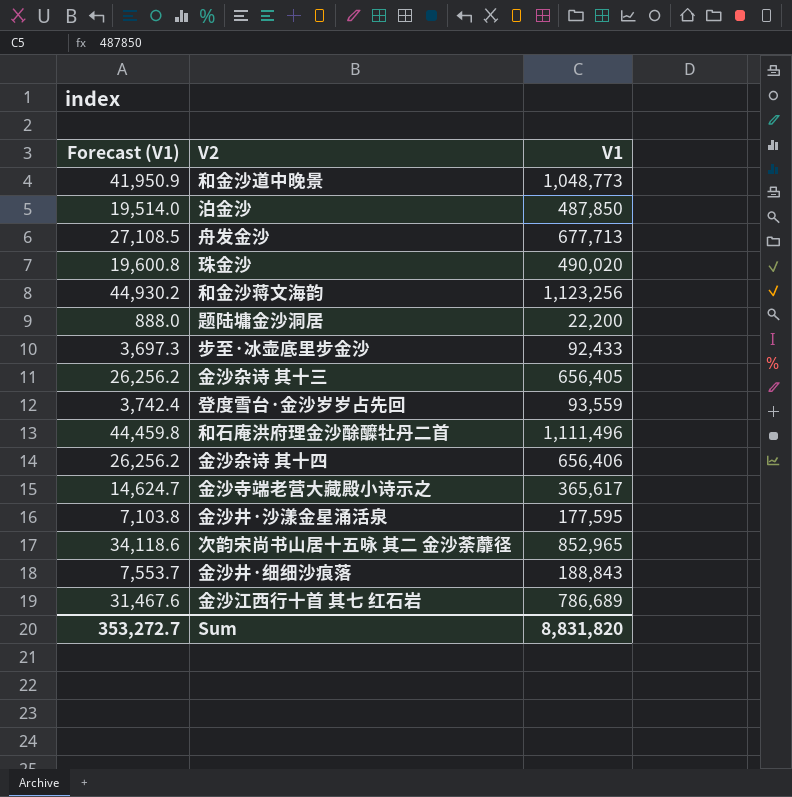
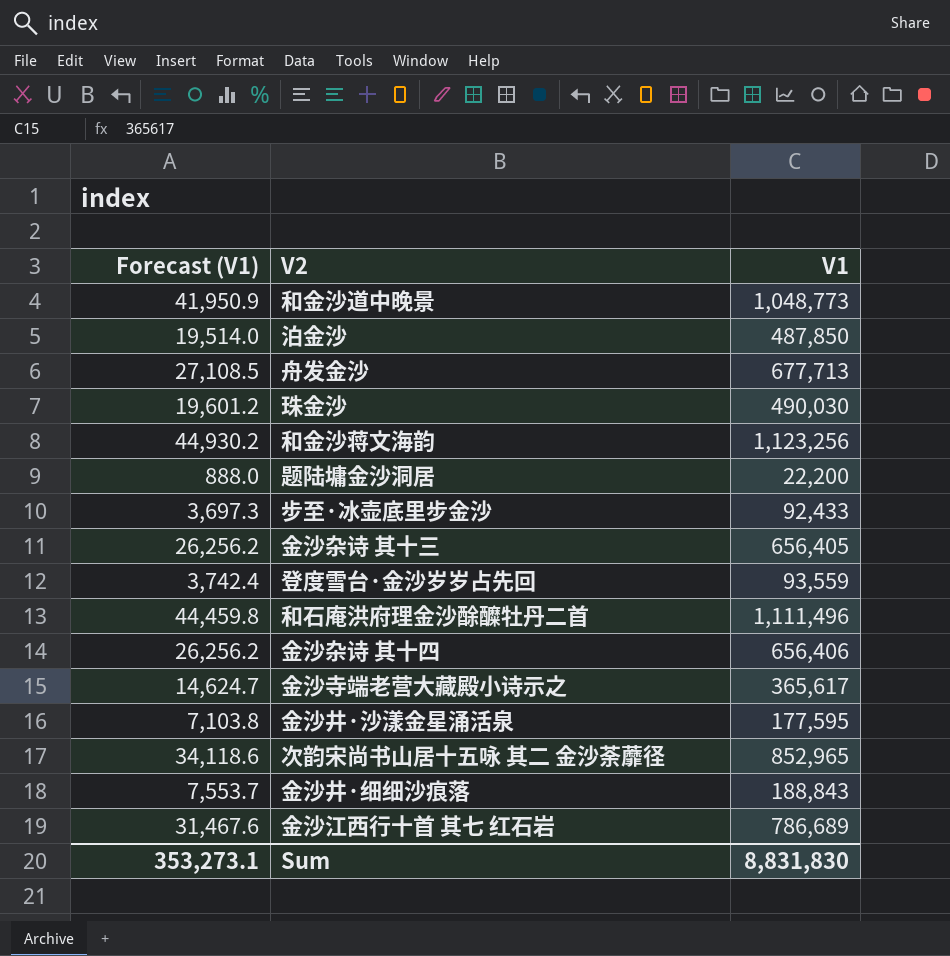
珠金沙 | Forecast (V1): 19,600.8 -> 19,601.2
珠金沙 | V1: 490,020 -> 490,030
Sum | Forecast (V1): 353,272.7 -> 353,273.1
Sum | V1: 8,831,820 -> 8,831,830

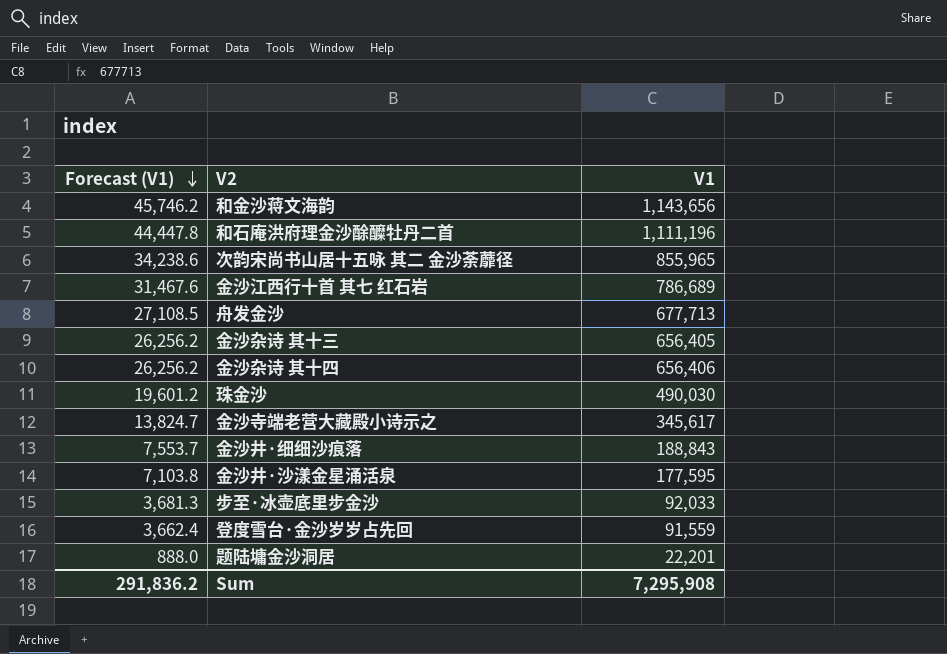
row order: none -> Forecast (V1) descending
row 和金沙道中晚景: 41,950.9 | 1,048,773 -> none
row 泊金沙: 19,514.0 | 487,850 -> none
和金沙蒋文海韵 | Forecast (V1): 44,930.2 -> 45,746.2
和金沙蒋文海韵 | V1: 1,123,256 -> 1,143,656
和石庵洪府理金沙酴醾牡丹二首 | Forecast (V1): 44,459.8 -> 44,447.8
和石庵洪府理金沙酴醾牡丹二首 | V1: 1,111,496 -> 1,111,196
次韵宋尚书山居十五咏 其二 金沙荼蘼径 | Forecast (V1): 34,118.6 -> 34,238.6
次韵宋尚书山居十五咏 其二 金沙荼蘼径 | V1: 852,965 -> 855,965
金沙寺端老营大藏殿小诗示之 | Forecast (V1): 14,624.7 -> 13,824.7
金沙寺端老营大藏殿小诗示之 | V1: 365,617 -> 345,617
步至·冰壶底里步金沙 | Forecast (V1): 3,697.3 -> 3,681.3
步至·冰壶底里步金沙 | V1: 92,433 -> 92,033
登度雪台·金沙岁岁占先回 | Forecast (V1): 3,742.4 -> 3,662.4
登度雪台·金沙岁岁占先回 | V1: 93,559 -> 91,559
题陆墉金沙洞居 | V1: 22,200 -> 22,201
Sum | Forecast (V1): 353,273.1 -> 291,836.2
Sum | V1: 8,831,830 -> 7,295,908

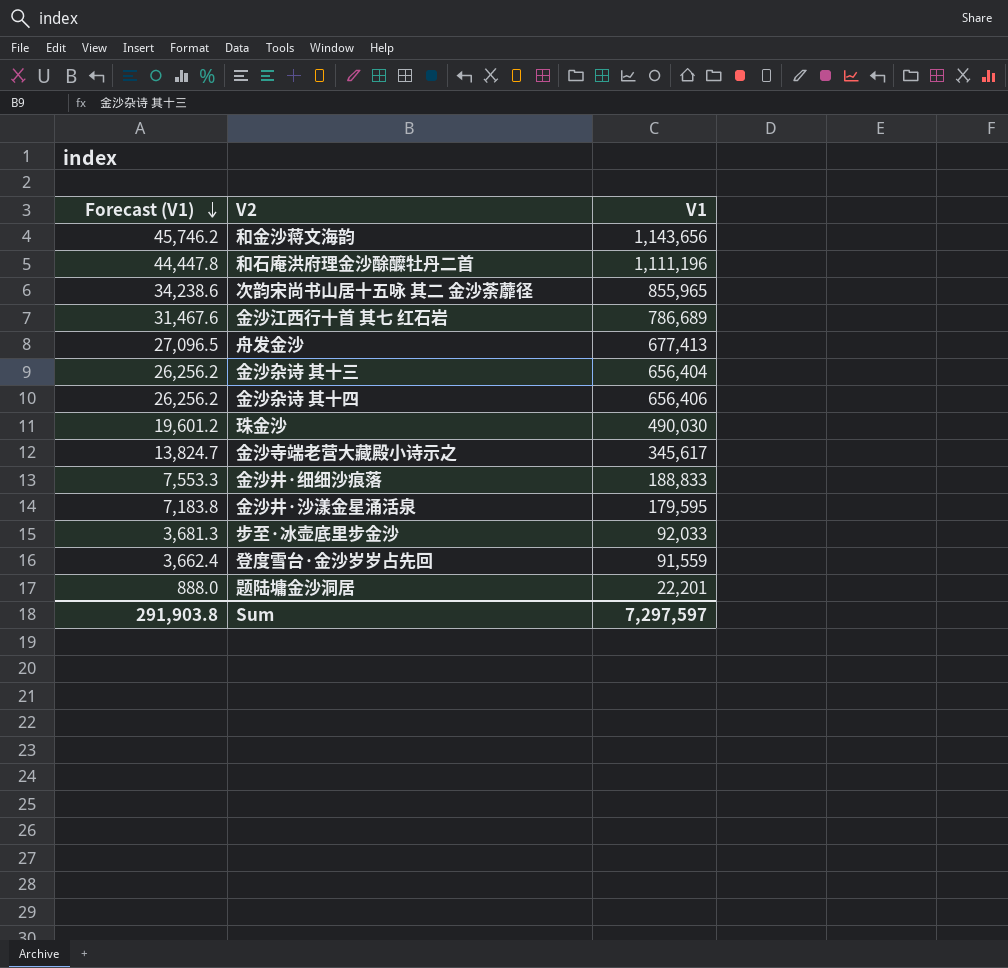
舟发金沙 | Forecast (V1): 27,108.5 -> 27,096.5
舟发金沙 | V1: 677,713 -> 677,413
金沙杂诗 其十三 | V1: 656,405 -> 656,404
金沙井·细细沙痕落 | Forecast (V1): 7,553.7 -> 7,553.3
金沙井·细细沙痕落 | V1: 188,843 -> 188,833
金沙井·沙漾金星涌活泉 | Forecast (V1): 7,103.8 -> 7,183.8
金沙井·沙漾金星涌活泉 | V1: 177,595 -> 179,595
Sum | Forecast (V1): 291,836.2 -> 291,903.8
Sum | V1: 7,295,908 -> 7,297,597

